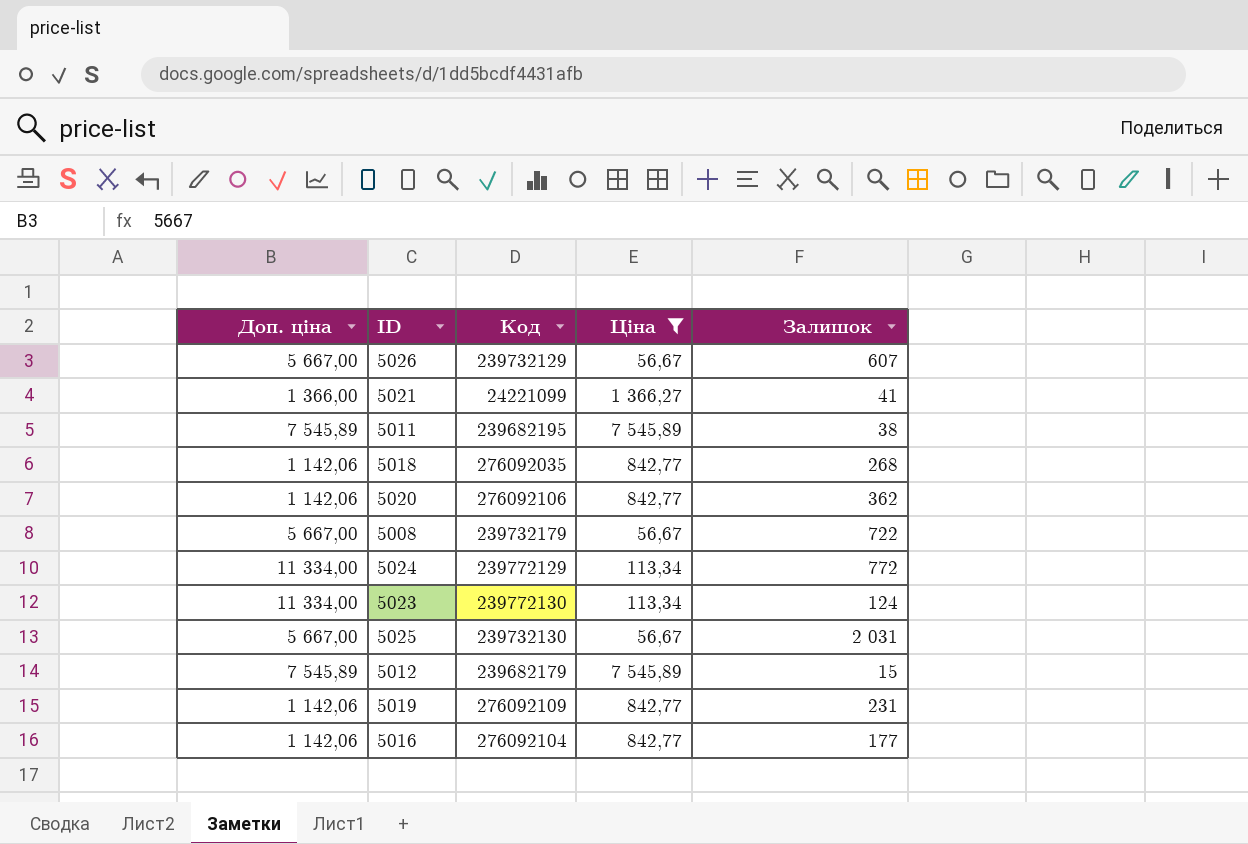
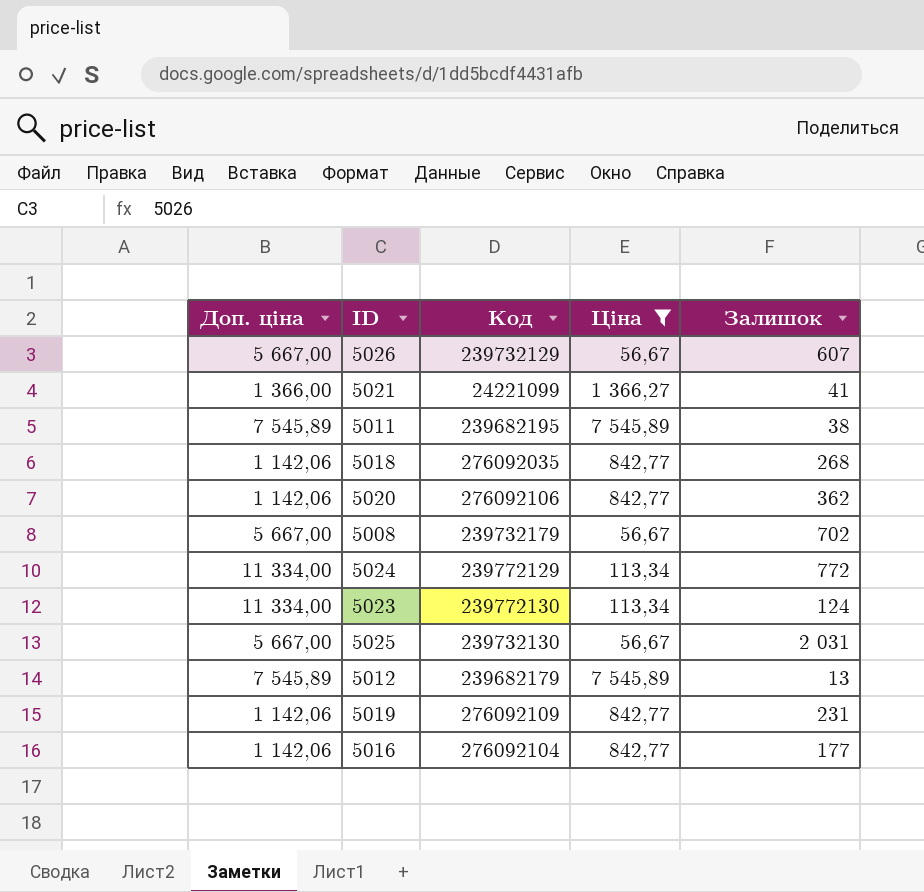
5008 | Залишок: 722 -> 702
5012 | Залишок: 15 -> 13

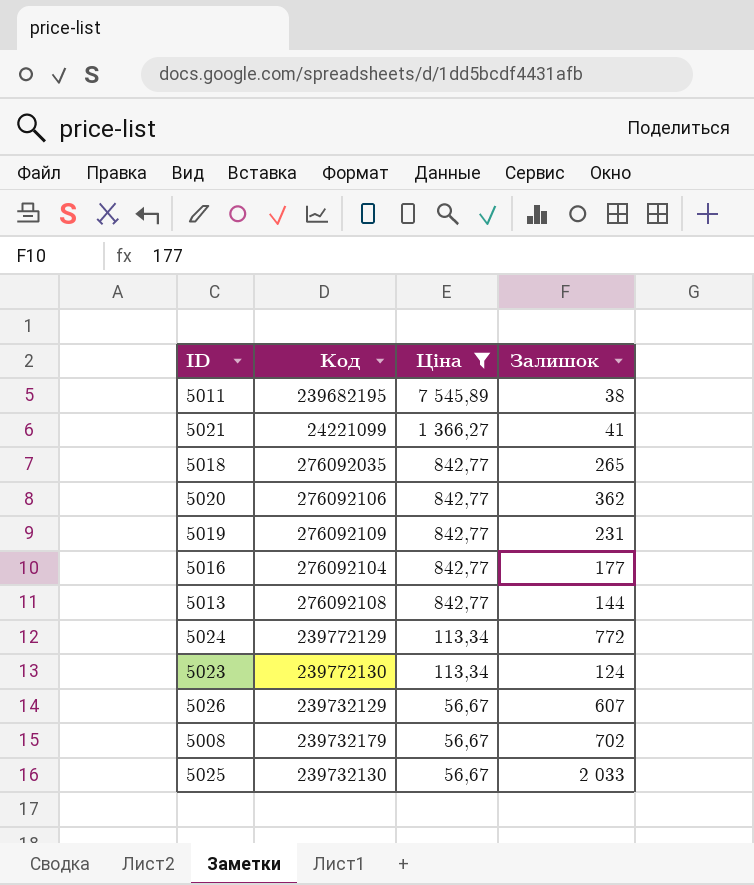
row order: none -> Ціна descending
column Доп. ціна | position: 1 -> none
row 5012: 7 545,89 | 239682179 | 7 545,89 | 13 -> none
5018 | Залишок: 268 -> 265
row 5013: none -> 276092108 | 842,77 | 144
5025 | Залишок: 2 031 -> 2 033

